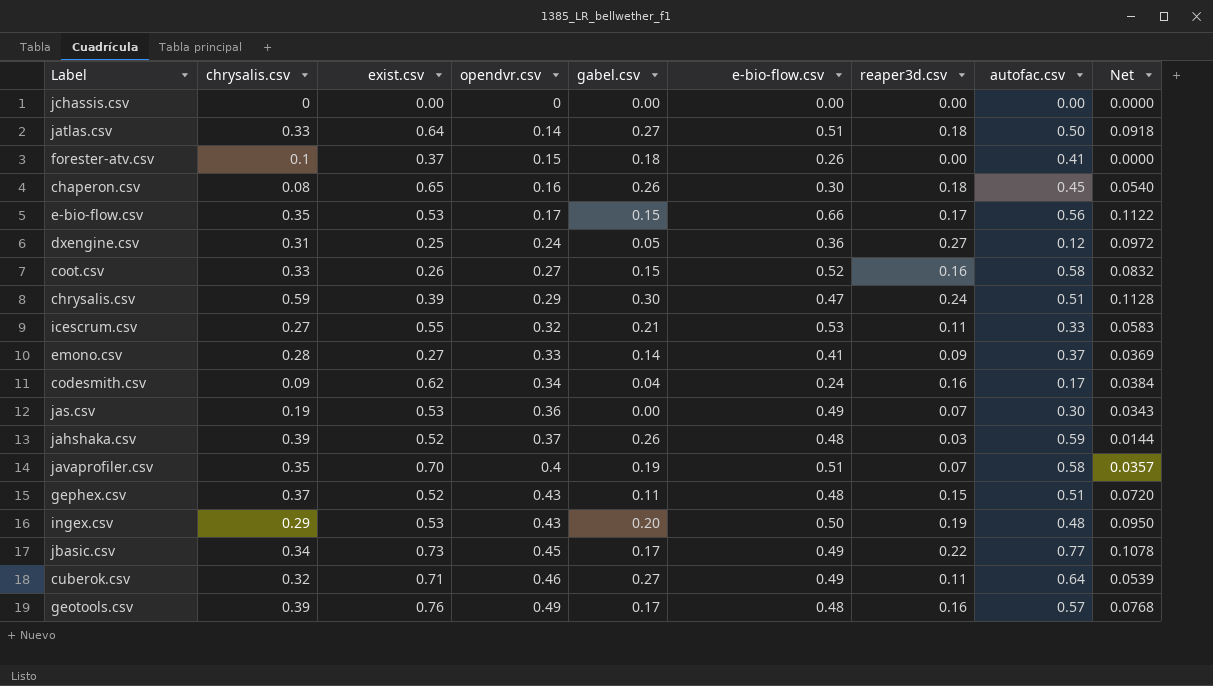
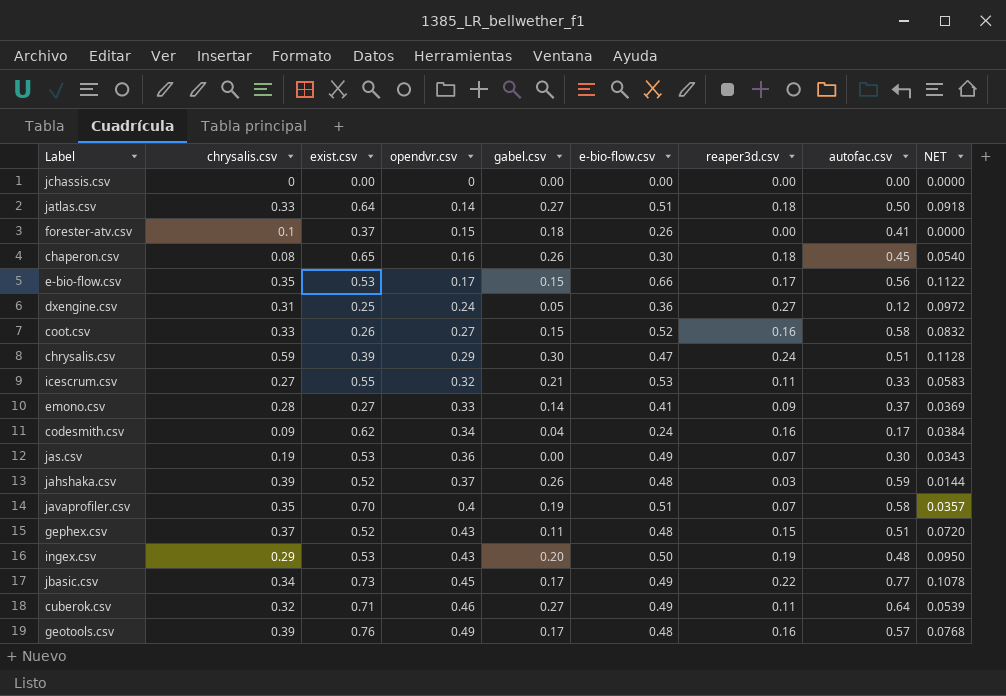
column name: Net -> NET

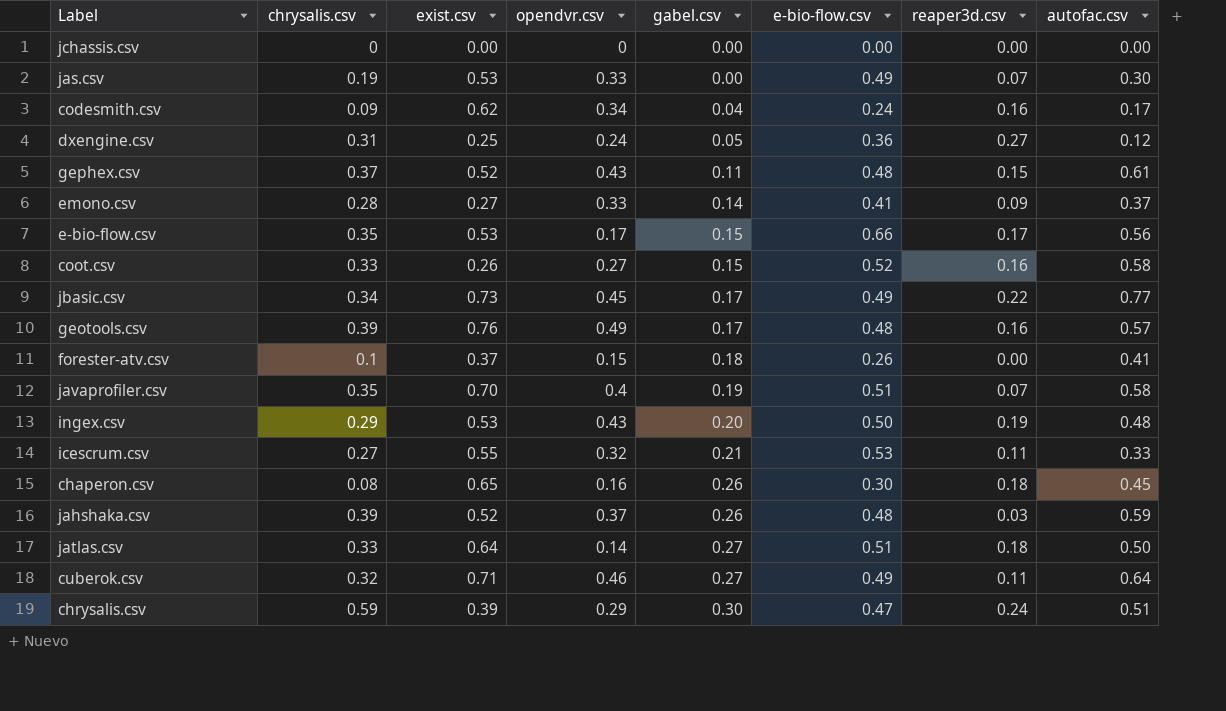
row order: opendvr.csv ascending -> gabel.csv ascending
column NET | formula: [e-bio-flow.csv] * [reaper3d.csv] -> none
jas.csv | opendvr.csv: 0.36 -> 0.33
gephex.csv | autofac.csv: 0.51 -> 0.61

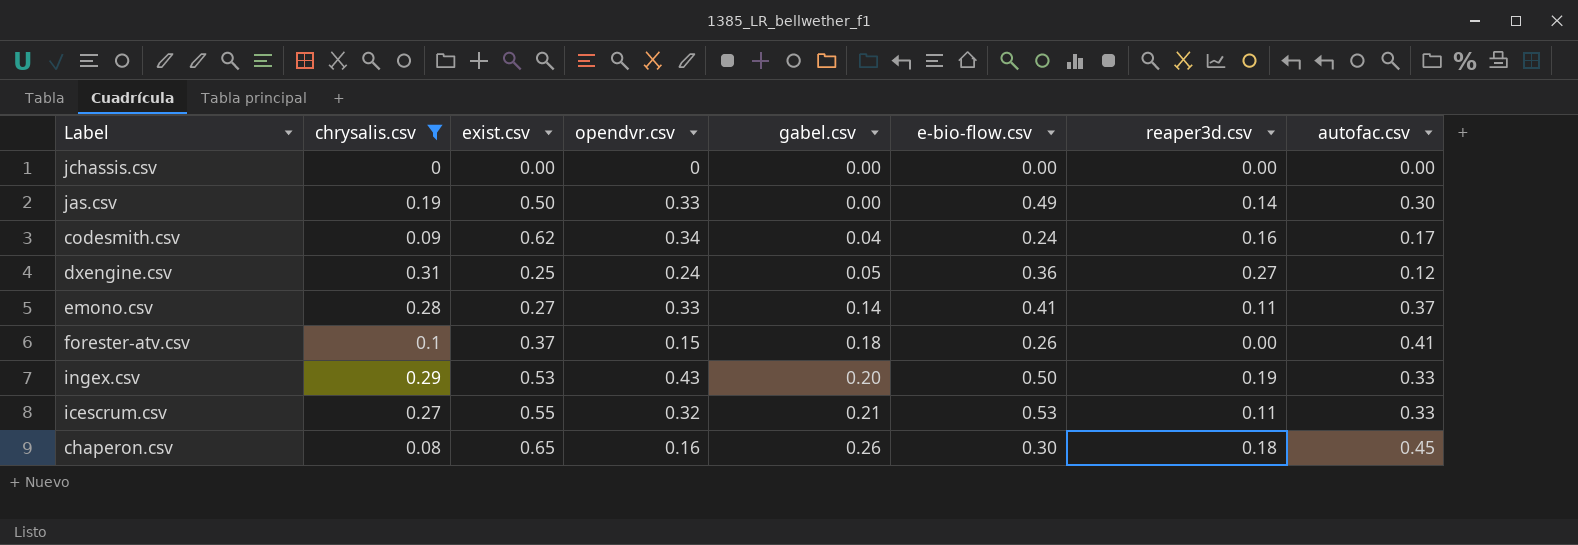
filter: none -> chrysalis.csv <= 0.31
jas.csv | exist.csv: 0.53 -> 0.50
jas.csv | reaper3d.csv: 0.07 -> 0.14
emono.csv | reaper3d.csv: 0.09 -> 0.11
ingex.csv | autofac.csv: 0.48 -> 0.33

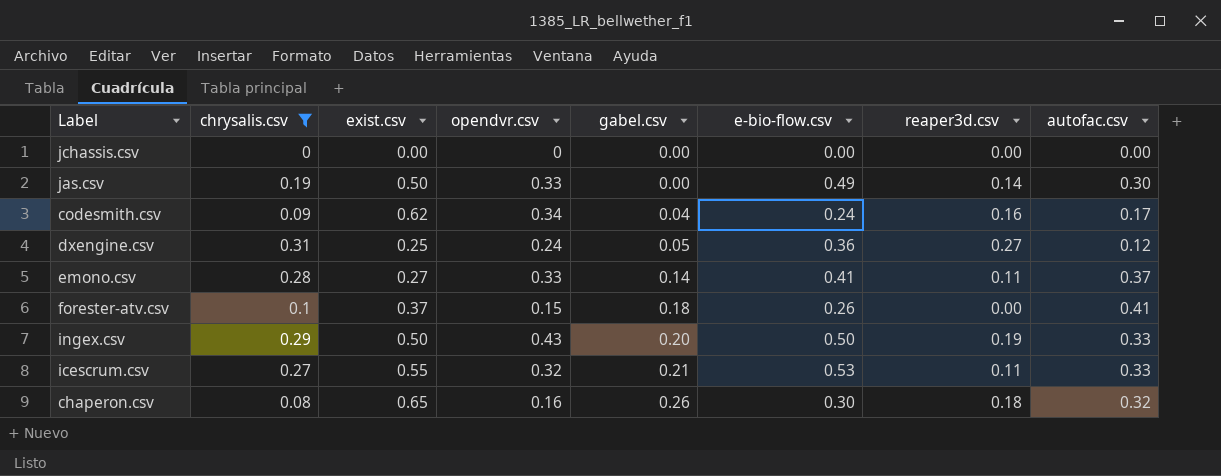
ingex.csv | exist.csv: 0.53 -> 0.50
chaperon.csv | autofac.csv: 0.45 -> 0.32

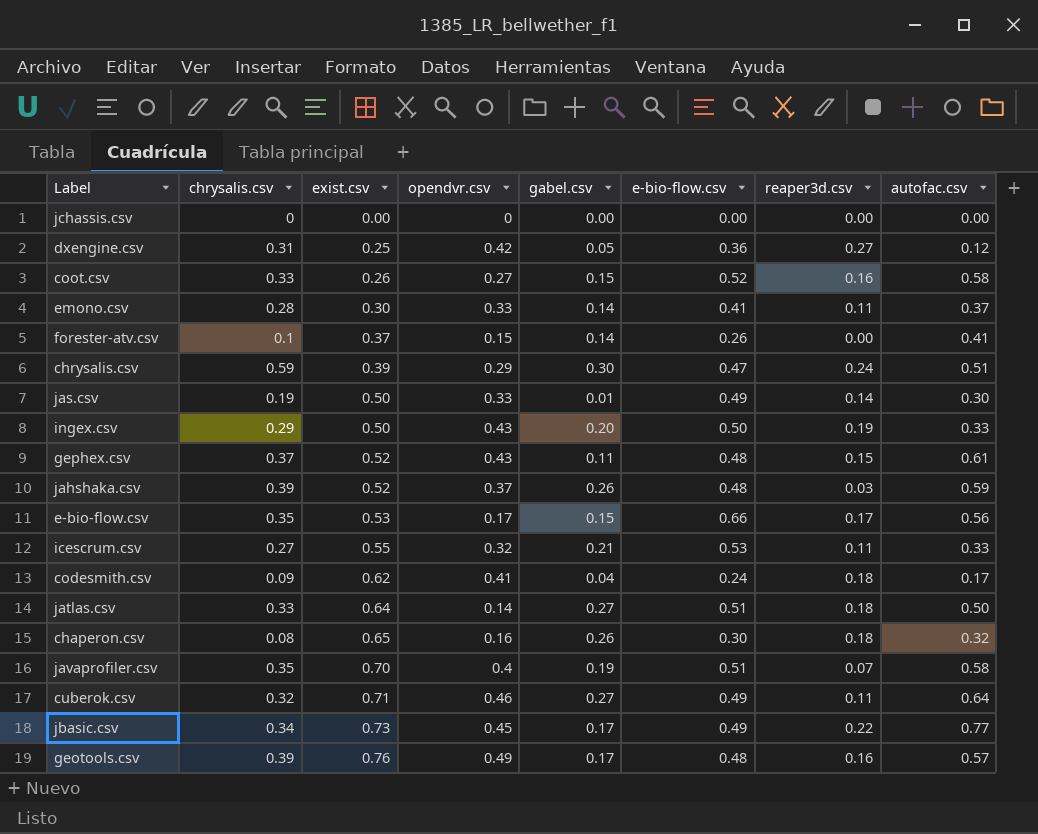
filter: chrysalis.csv <= 0.31 -> none
row order: gabel.csv ascending -> exist.csv ascending
dxengine.csv | opendvr.csv: 0.24 -> 0.42
emono.csv | exist.csv: 0.27 -> 0.30
forester-atv.csv | gabel.csv: 0.18 -> 0.14
jas.csv | gabel.csv: 0.00 -> 0.01
codesmith.csv | opendvr.csv: 0.34 -> 0.41
codesmith.csv | reaper3d.csv: 0.16 -> 0.18

